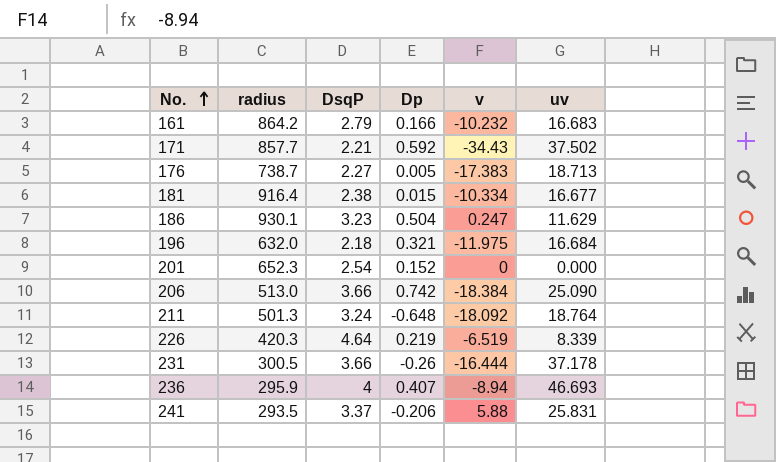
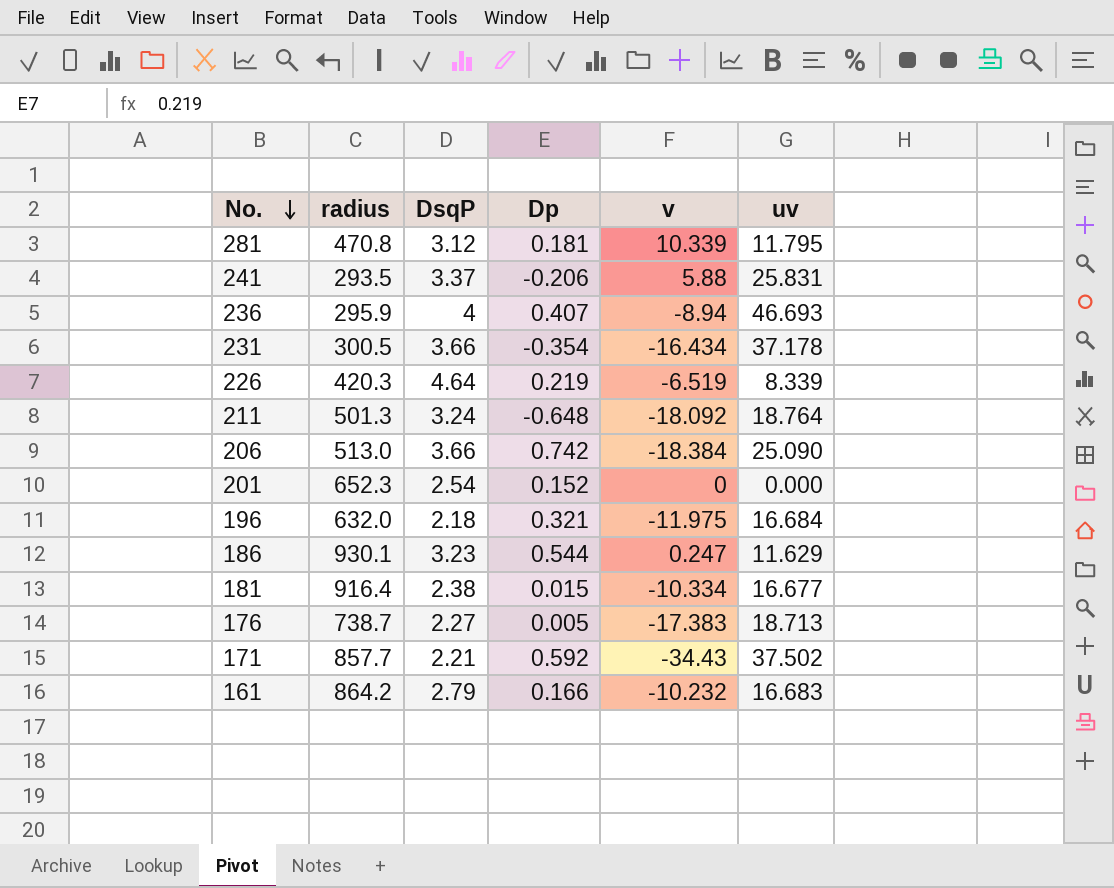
row order: No. ascending -> No. descending
row 281: none -> 470.8 | 3.12 | 0.181 | 10.339 | 11.795
231 | Dp: -0.26 -> -0.354
231 | v: -16.444 -> -16.434
186 | Dp: 0.504 -> 0.544

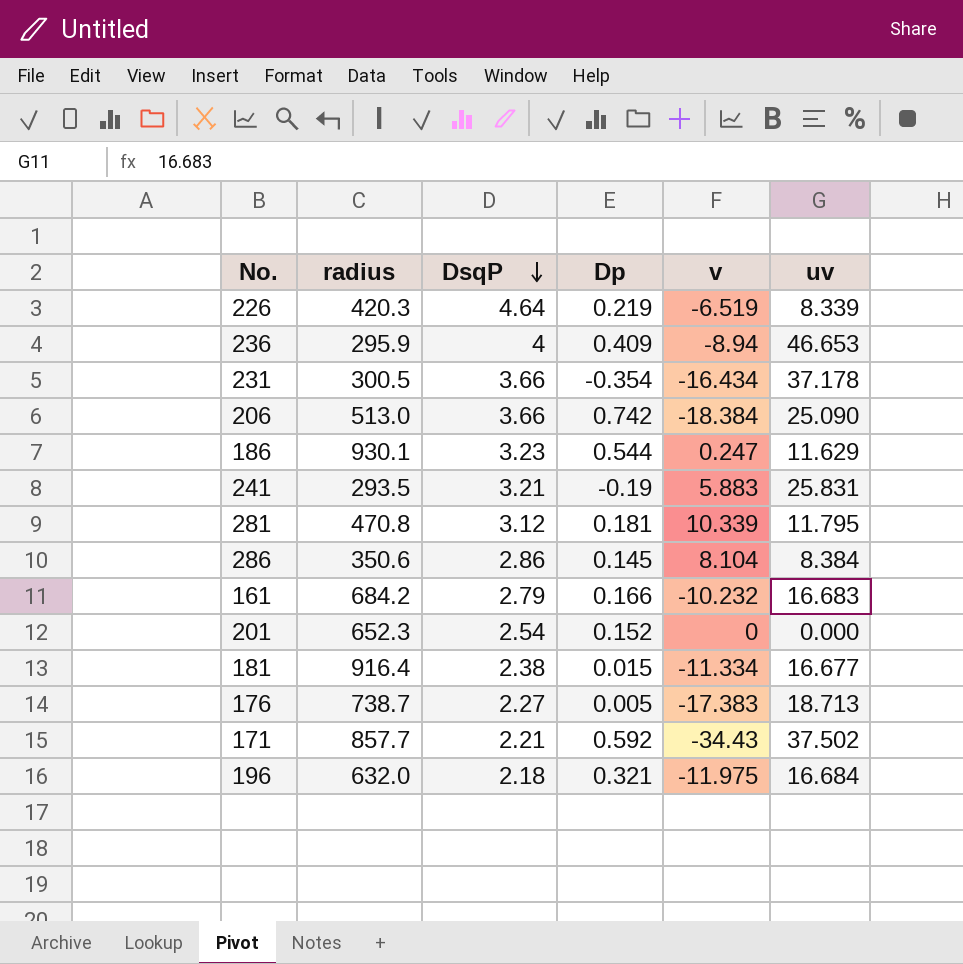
row order: No. descending -> DsqP descending
row 211: 501.3 | 3.24 | -0.648 | -18.092 | 18.764 -> none
236 | Dp: 0.407 -> 0.409
236 | uv: 46.693 -> 46.653
241 | DsqP: 3.37 -> 3.21
241 | Dp: -0.206 -> -0.19
241 | v: 5.88 -> 5.883
row 286: none -> 350.6 | 2.86 | 0.145 | 8.104 | 8.384
161 | radius: 864.2 -> 684.2
181 | v: -10.334 -> -11.334

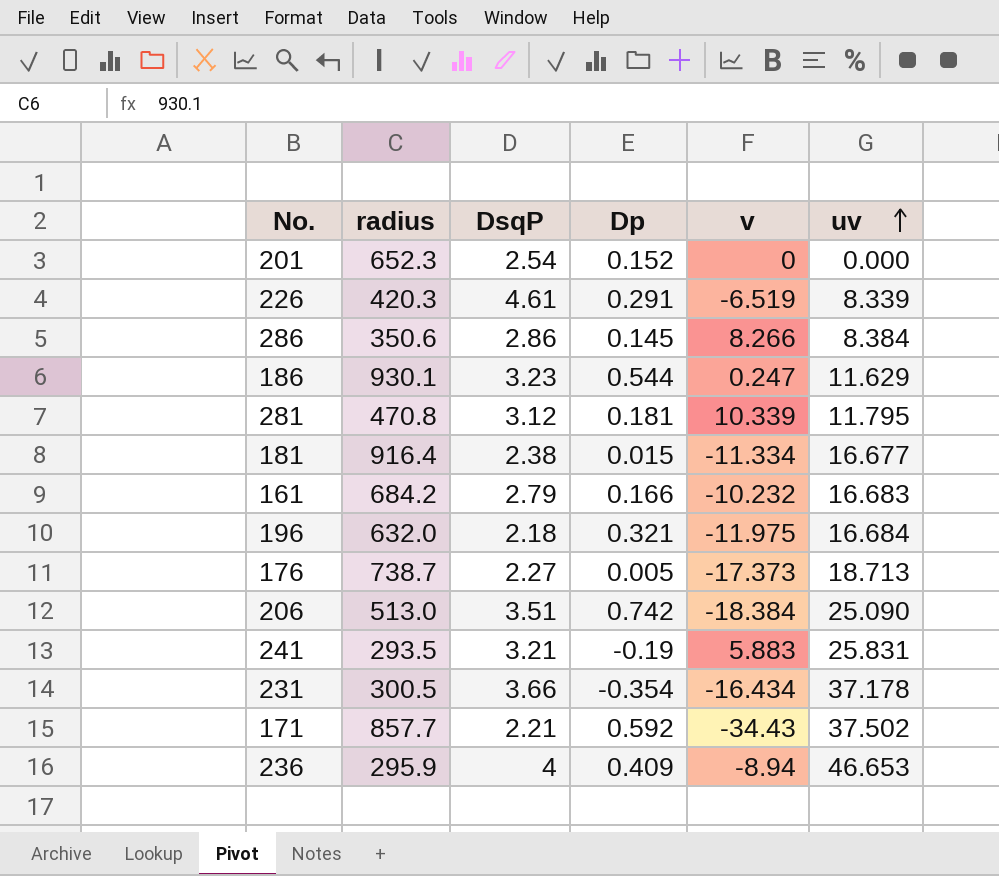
row order: DsqP descending -> uv ascending
226 | DsqP: 4.64 -> 4.61
226 | Dp: 0.219 -> 0.291
286 | v: 8.104 -> 8.266
176 | v: -17.383 -> -17.373
206 | DsqP: 3.66 -> 3.51

